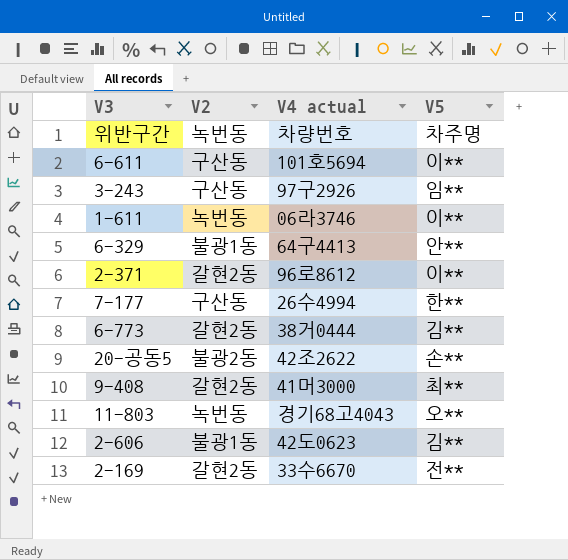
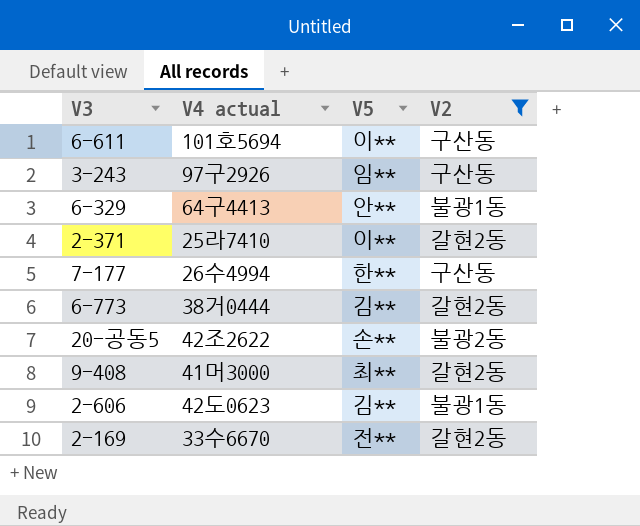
filter: none -> V2 != 녹번동
column V2 | position: 2 -> 4
2-371 | V4 actual: 96로8612 -> 25라7410

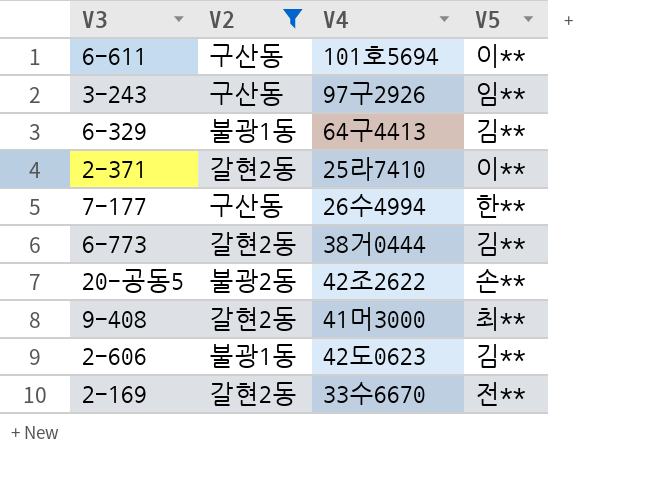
column V2 | position: 4 -> 2
column name: V4 actual -> V4
6-329 | V5: 안** -> 김**

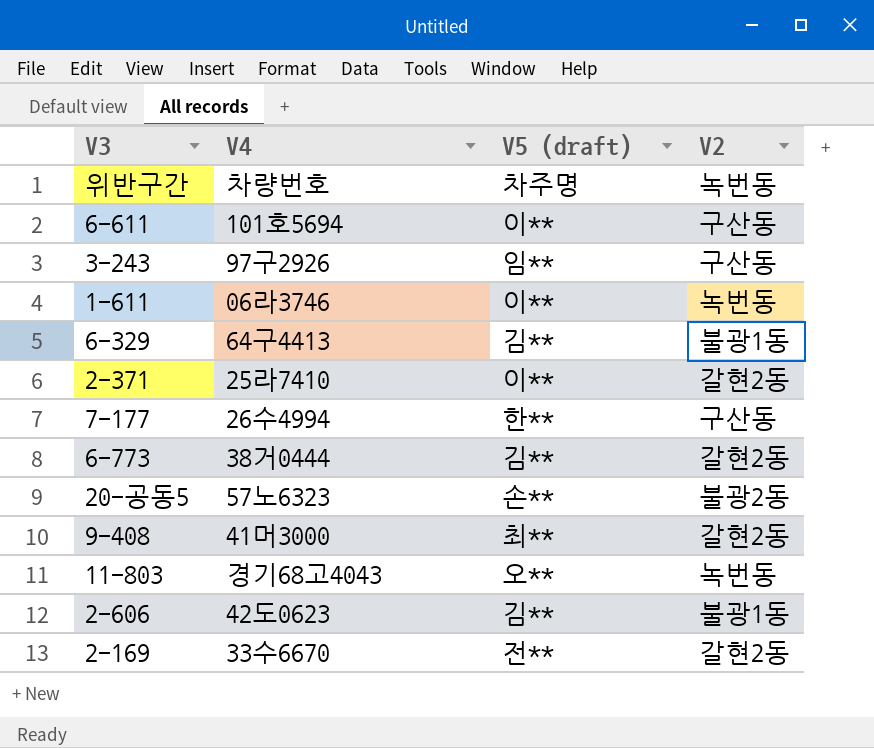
filter: V2 != 녹번동 -> none
column name: V5 -> V5 (draft)
column V2 | position: 2 -> 4
20-공동5 | V4: 42조2622 -> 57노6323

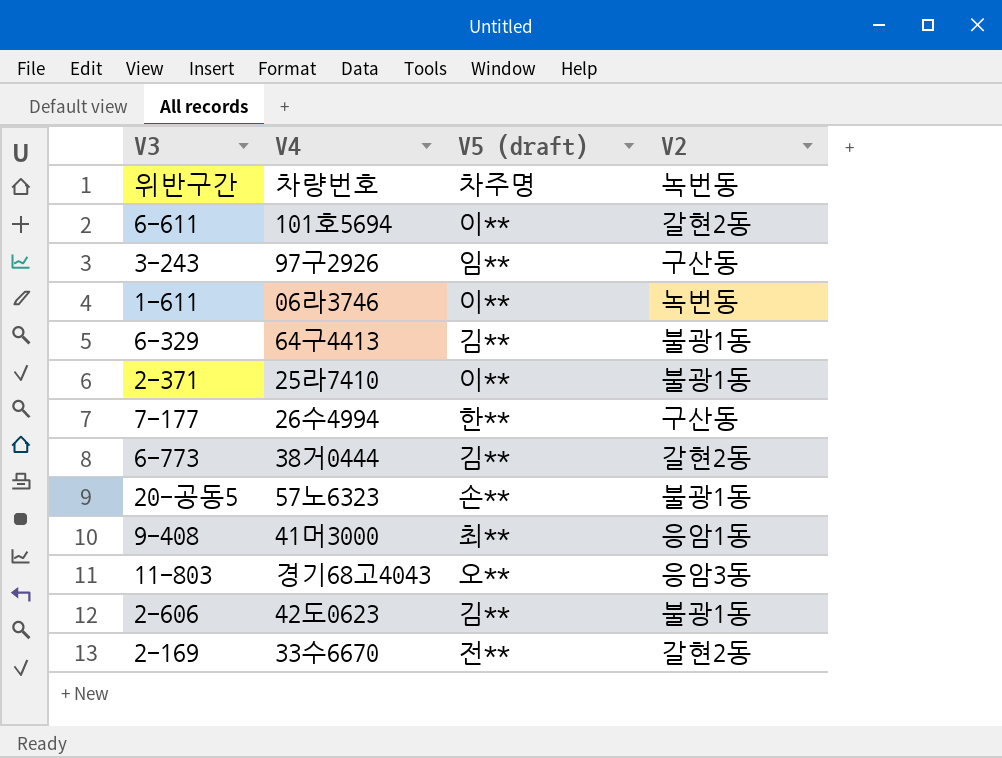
6-611 | V2: 구산동 -> 갈현2동
2-371 | V2: 갈현2동 -> 불광1동
20-공동5 | V2: 불광2동 -> 불광1동
9-408 | V2: 갈현2동 -> 응암1동
11-803 | V2: 녹번동 -> 응암3동

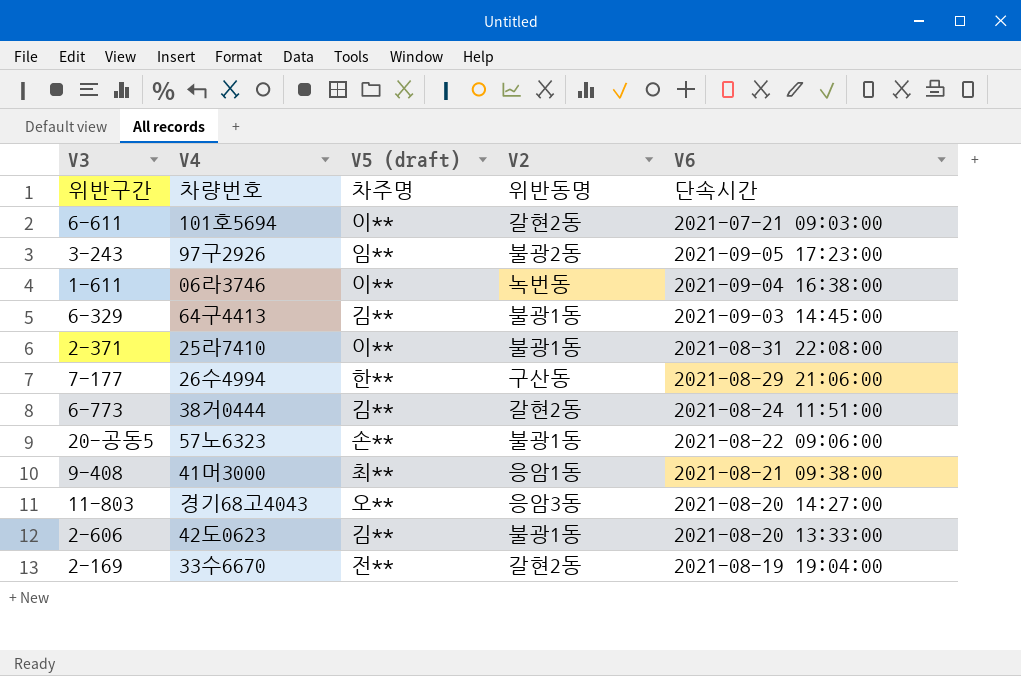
column V6 | position: none -> 5
위반구간 | V2: 녹번동 -> 위반동명
3-243 | V2: 구산동 -> 불광2동

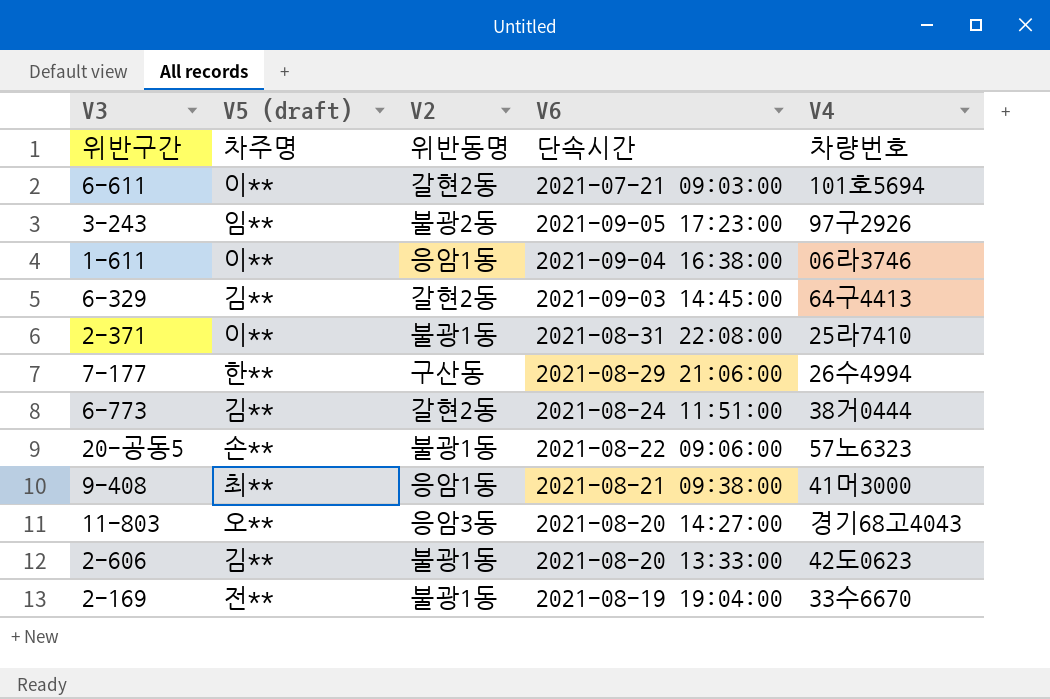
column V4 | position: 2 -> 5
1-611 | V2: 녹번동 -> 응암1동
6-329 | V2: 불광1동 -> 갈현2동
2-169 | V2: 갈현2동 -> 불광1동

